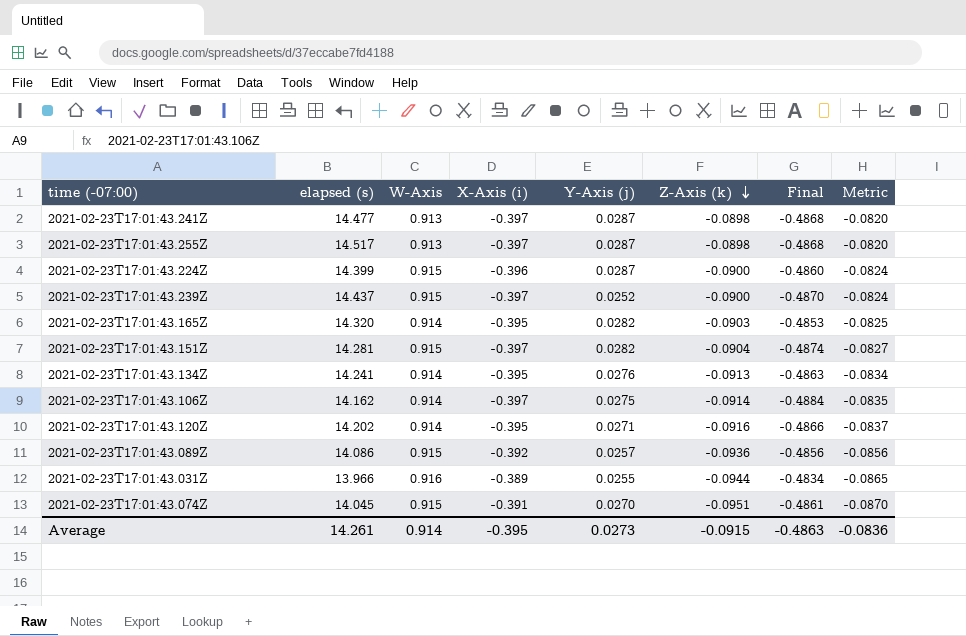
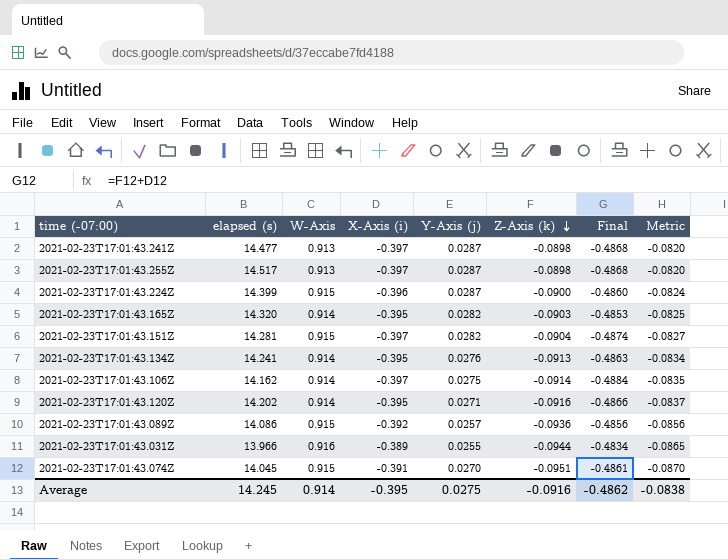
row 2021-02-23T17:01:43.239Z: 14.437 | 0.915 | -0.397 | 0.0252 | -0.0900 | -0.4870 | -0.0824 -> none
Average | elapsed (s): 14.261 -> 14.245
Average | Y-Axis (j): 0.0273 -> 0.0275
Average | Z-Axis (k): -0.0915 -> -0.0916
Average | Final: -0.4863 -> -0.4862
Average | Metric: -0.0836 -> -0.0838

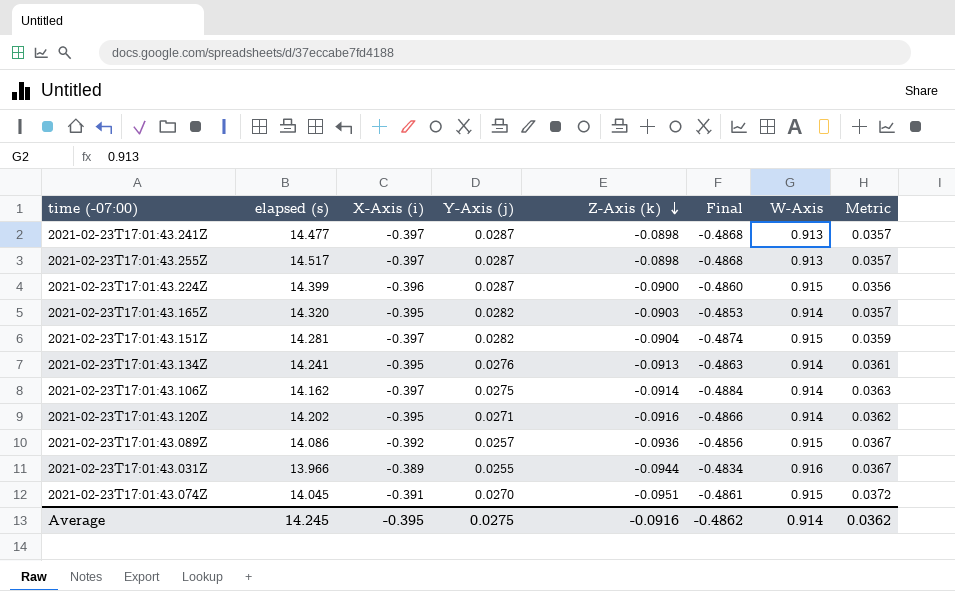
column W-Axis | position: 3 -> 7
column Metric | formula: [W-Axis] * [Z-Axis (k)] -> [X-Axis (i)] * [Z-Axis (k)]
Average | Metric: -0.0838 -> 0.0362

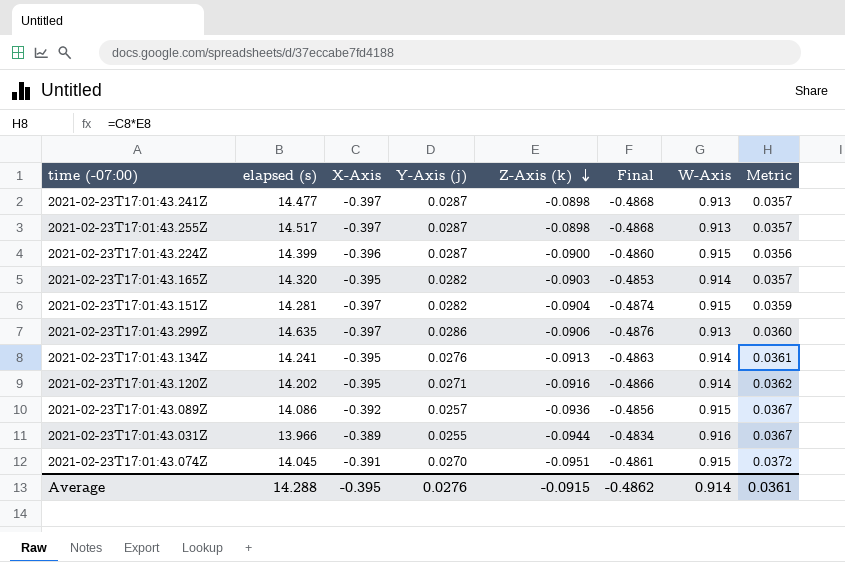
column name: X-Axis (i) -> X-Axis
row 2021-02-23T17:01:43.106Z: 14.162 | -0.397 | 0.0275 | -0.0914 | -0.4884 | 0.914 | 0.0363 -> none
row 2021-02-23T17:01:43.299Z: none -> 14.635 | -0.397 | 0.0286 | -0.0906 | -0.4876 | 0.913 | 0.0360
Average | elapsed (s): 14.245 -> 14.288
Average | Y-Axis (j): 0.0275 -> 0.0276
Average | Z-Axis (k): -0.0916 -> -0.0915
Average | Metric: 0.0362 -> 0.0361

